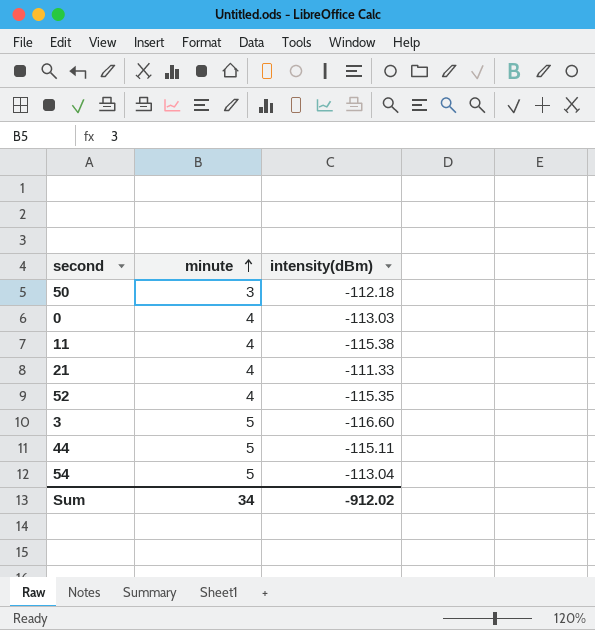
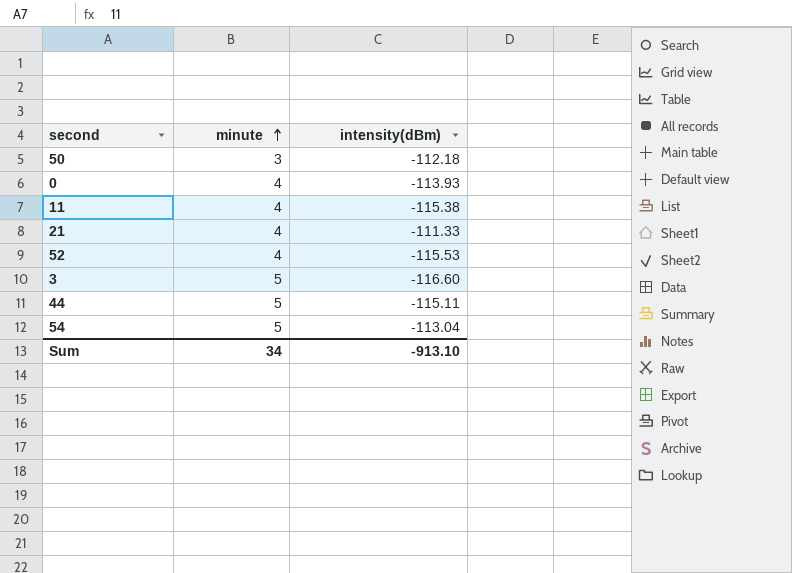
0 | intensity(dBm): -113.03 -> -113.93
52 | intensity(dBm): -115.35 -> -115.53
Sum | intensity(dBm): -912.02 -> -913.10

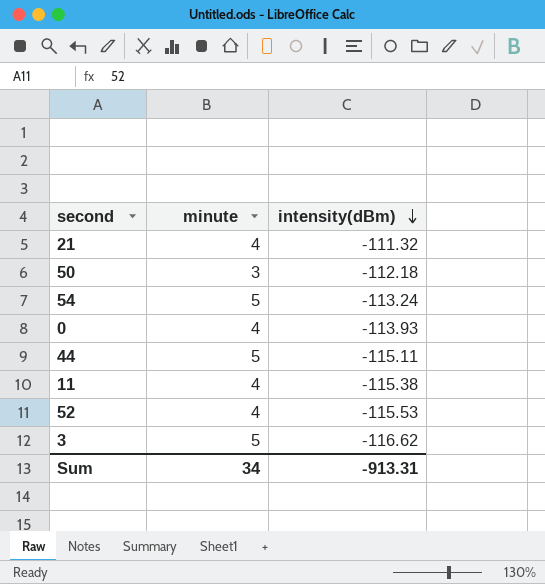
row order: minute ascending -> intensity(dBm) descending
21 | intensity(dBm): -111.33 -> -111.32
54 | intensity(dBm): -113.04 -> -113.24
3 | intensity(dBm): -116.60 -> -116.62
Sum | intensity(dBm): -913.10 -> -913.31

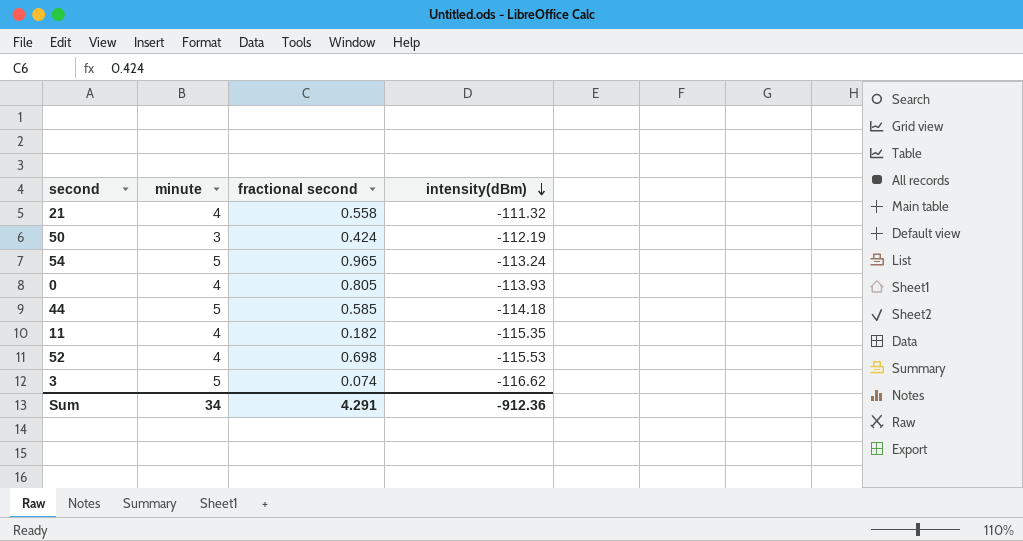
column fractional second | position: none -> 3
50 | intensity(dBm): -112.18 -> -112.19
44 | intensity(dBm): -115.11 -> -114.18
11 | intensity(dBm): -115.38 -> -115.35
Sum | intensity(dBm): -913.31 -> -912.36

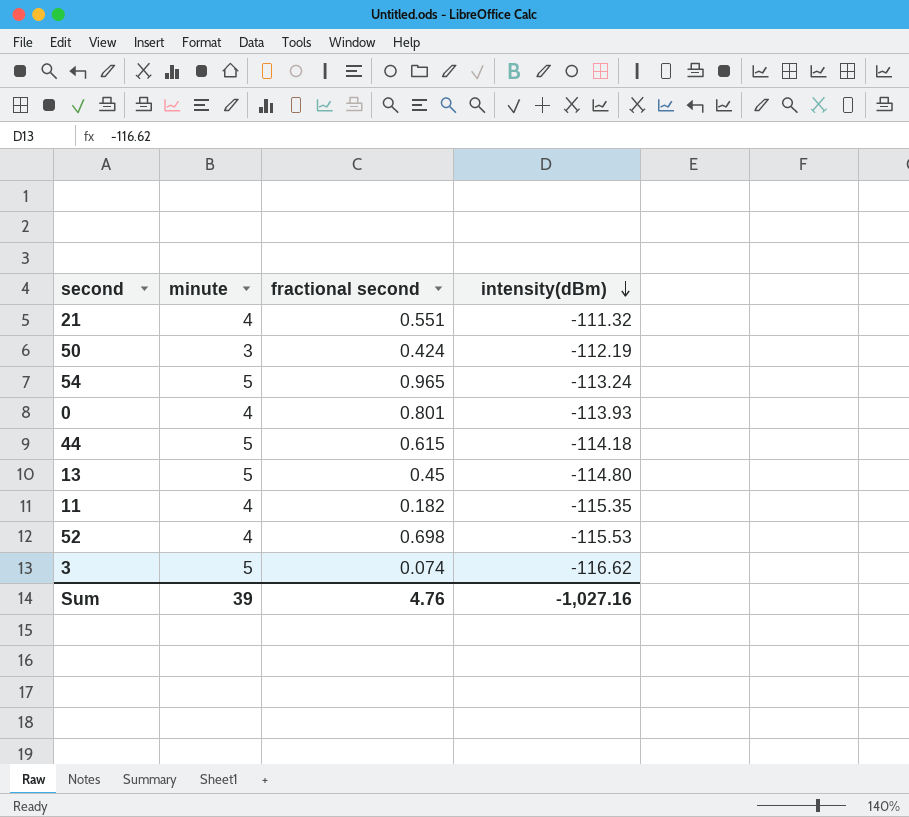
21 | fractional second: 0.558 -> 0.551
0 | fractional second: 0.805 -> 0.801
44 | fractional second: 0.585 -> 0.615
row 13: none -> 5 | 0.45 | -114.80
Sum | minute: 34 -> 39
Sum | fractional second: 4.291 -> 4.76
Sum | intensity(dBm): -912.36 -> -1,027.16

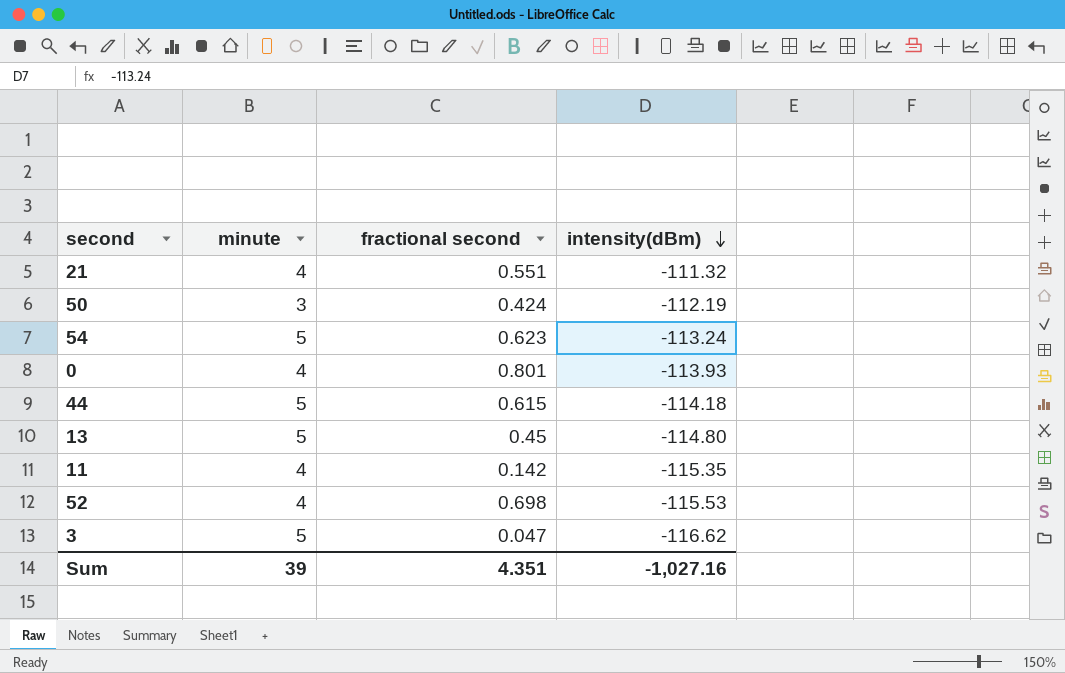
54 | fractional second: 0.965 -> 0.623
11 | fractional second: 0.182 -> 0.142
3 | fractional second: 0.074 -> 0.047
Sum | fractional second: 4.76 -> 4.351

